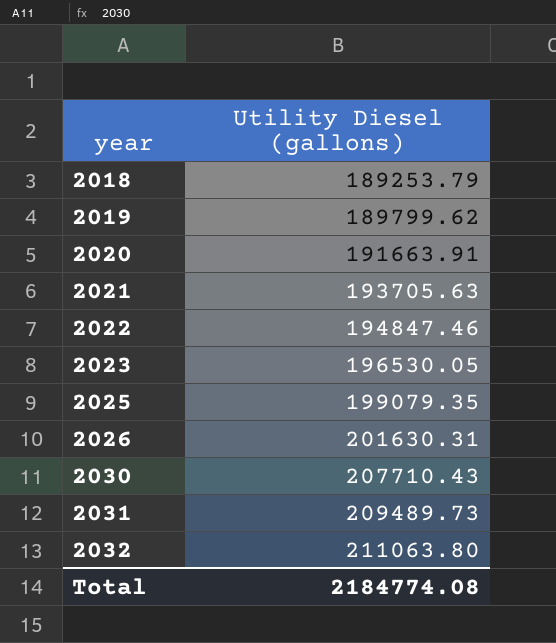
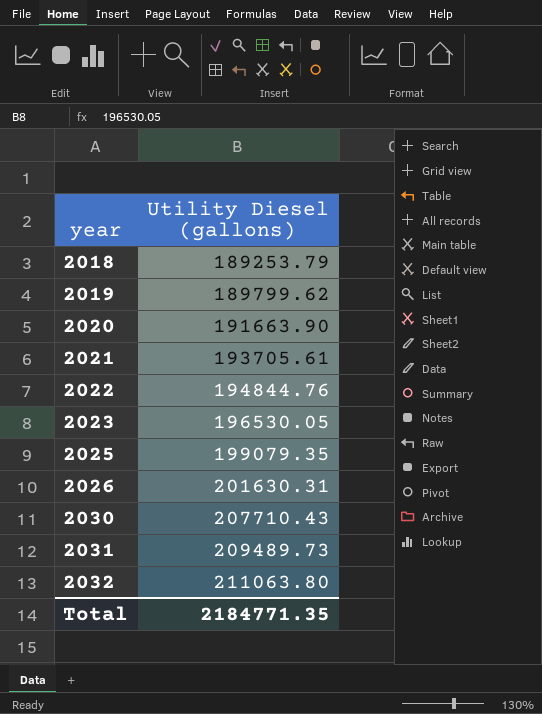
2020 | Utility Diesel (gallons): 191663.91 -> 191663.90
2021 | Utility Diesel (gallons): 193705.63 -> 193705.61
2022 | Utility Diesel (gallons): 194847.46 -> 194844.76
Total | Utility Diesel (gallons): 2184774.08 -> 2184771.35

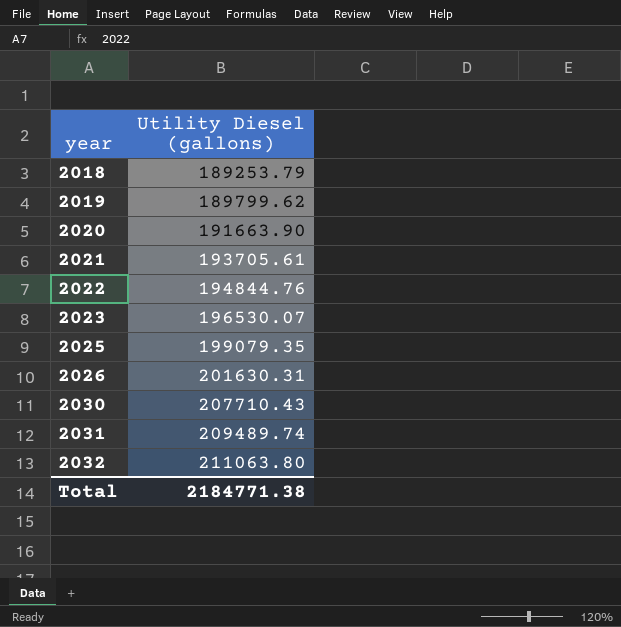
2023 | Utility Diesel (gallons): 196530.05 -> 196530.07
2031 | Utility Diesel (gallons): 209489.73 -> 209489.74
Total | Utility Diesel (gallons): 2184771.35 -> 2184771.38

